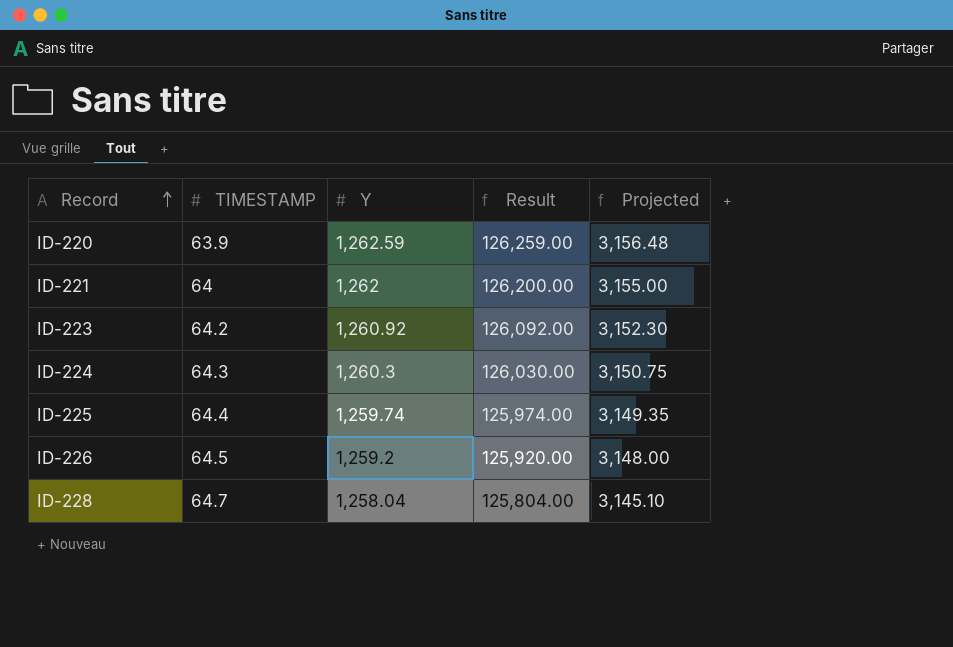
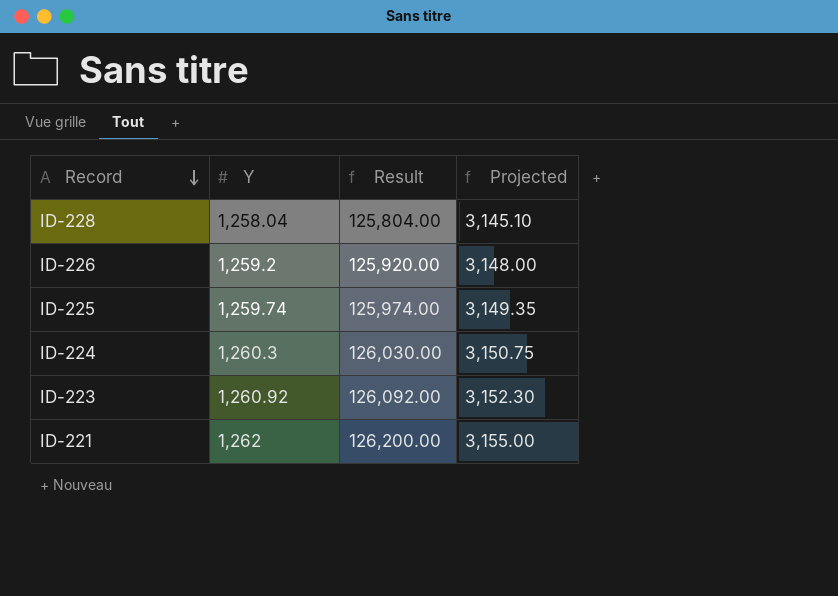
row order: Record ascending -> Record descending
column TIMESTAMP | position: 2 -> none
row ID-220: 63.9 | 1,262.59 | 126,259.00 | 3,156.48 -> none

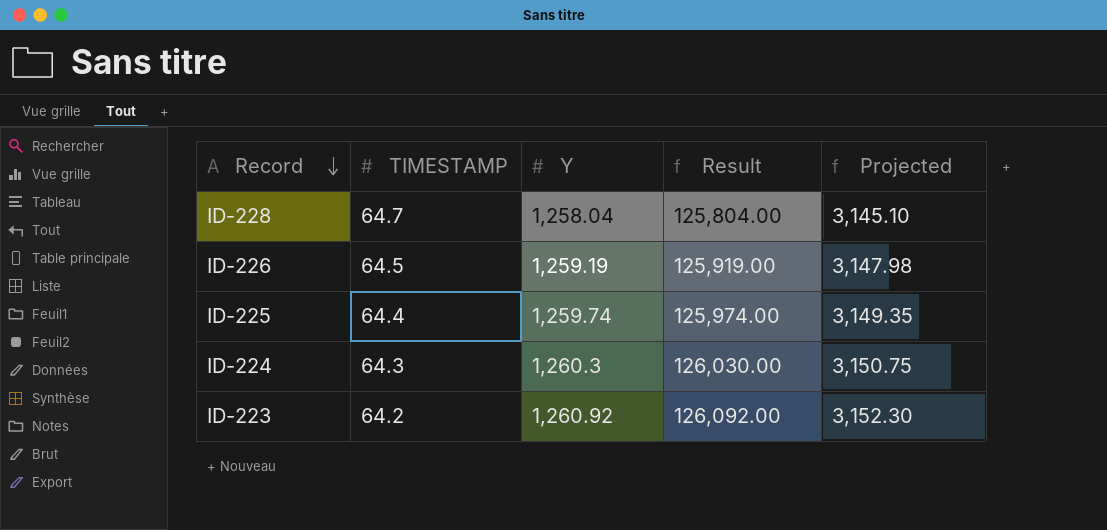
column TIMESTAMP | position: none -> 2
row ID-221: 1,262 | 126,200.00 | 3,155.00 -> none
ID-226 | Y: 1,259.2 -> 1,259.19
ID-226 | Result: 125,920.00 -> 125,919.00
ID-226 | Projected: 3,148.00 -> 3,147.98

